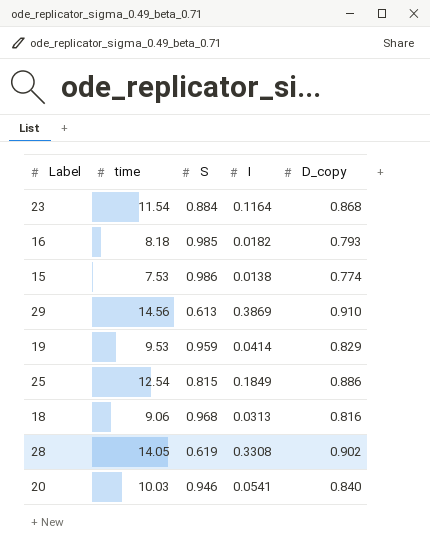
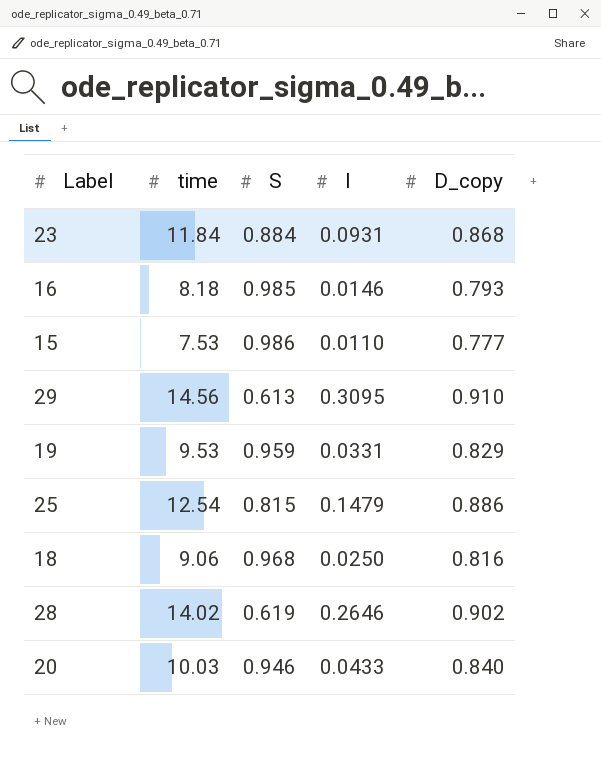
23 | time: 11.54 -> 11.84
23 | I: 0.1164 -> 0.0931
16 | I: 0.0182 -> 0.0146
15 | I: 0.0138 -> 0.0110
15 | D_copy: 0.774 -> 0.777
29 | I: 0.3869 -> 0.3095
19 | I: 0.0414 -> 0.0331
25 | I: 0.1849 -> 0.1479
18 | I: 0.0313 -> 0.0250
28 | time: 14.05 -> 14.02
28 | I: 0.3308 -> 0.2646
20 | I: 0.0541 -> 0.0433

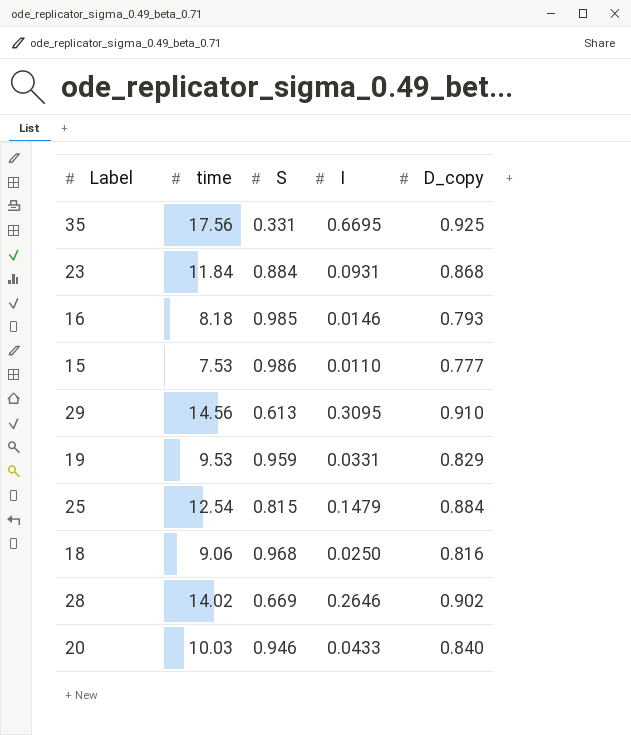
row 35: none -> 17.56 | 0.331 | 0.6695 | 0.925
25 | D_copy: 0.886 -> 0.884
28 | S: 0.619 -> 0.669

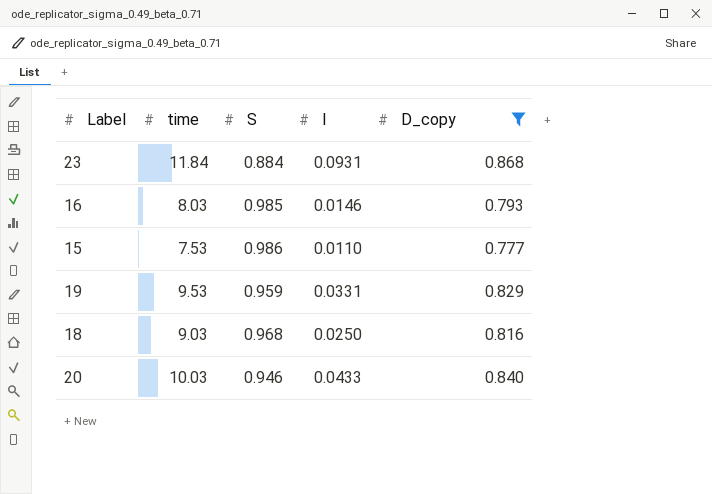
filter: none -> D_copy <= 0.868
16 | time: 8.18 -> 8.03
18 | time: 9.06 -> 9.03

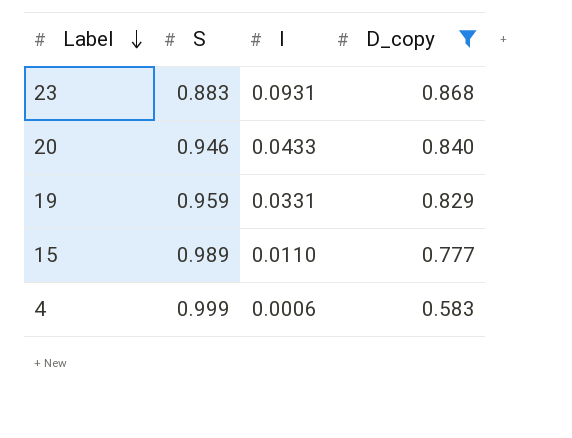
row order: none -> Label descending
column time | position: 2 -> none
row 16: 8.03 | 0.985 | 0.0146 | 0.793 -> none
row 18: 9.03 | 0.968 | 0.0250 | 0.816 -> none
23 | S: 0.884 -> 0.883
15 | S: 0.986 -> 0.989
row 4: none -> 0.999 | 0.0006 | 0.583

